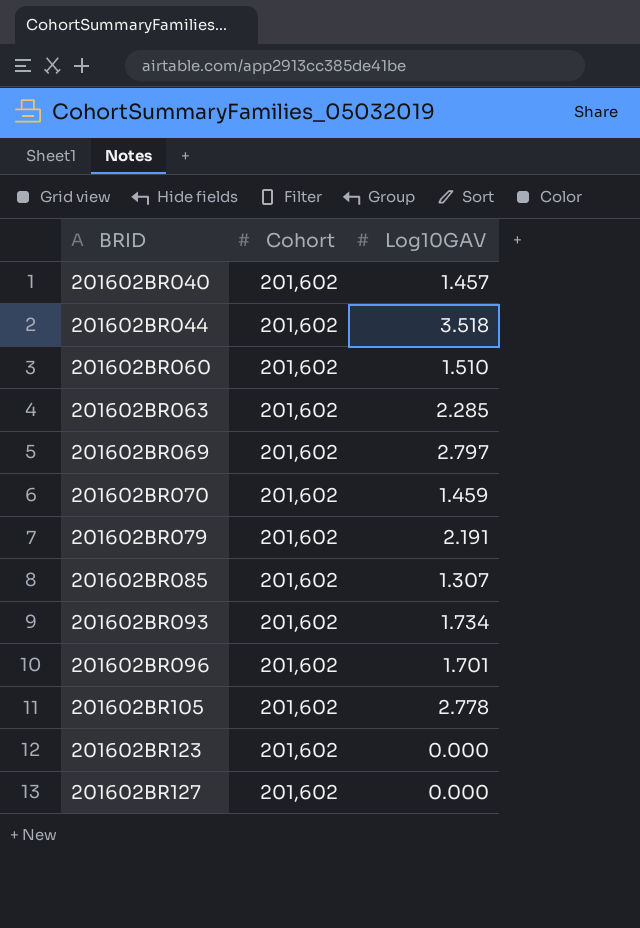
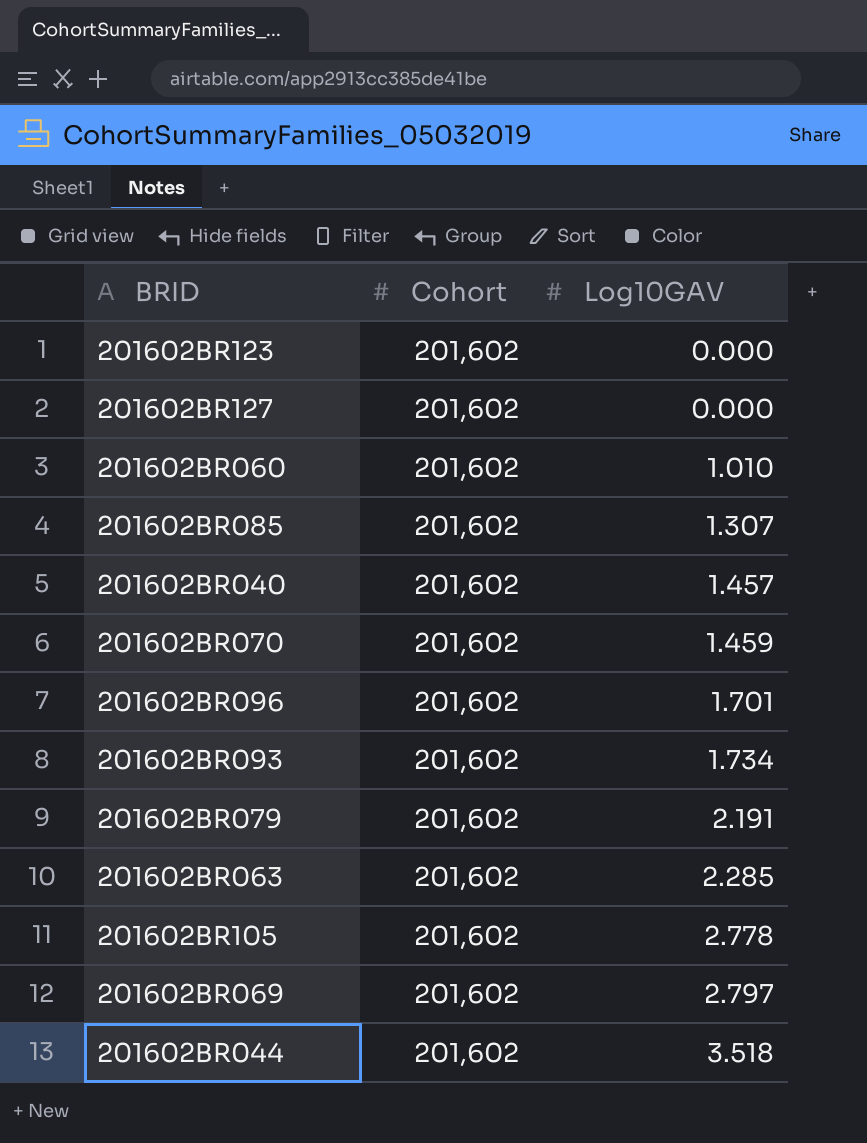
row order: BRID ascending -> Log10GAV ascending
201602BR060 | Log10GAV: 1.510 -> 1.010

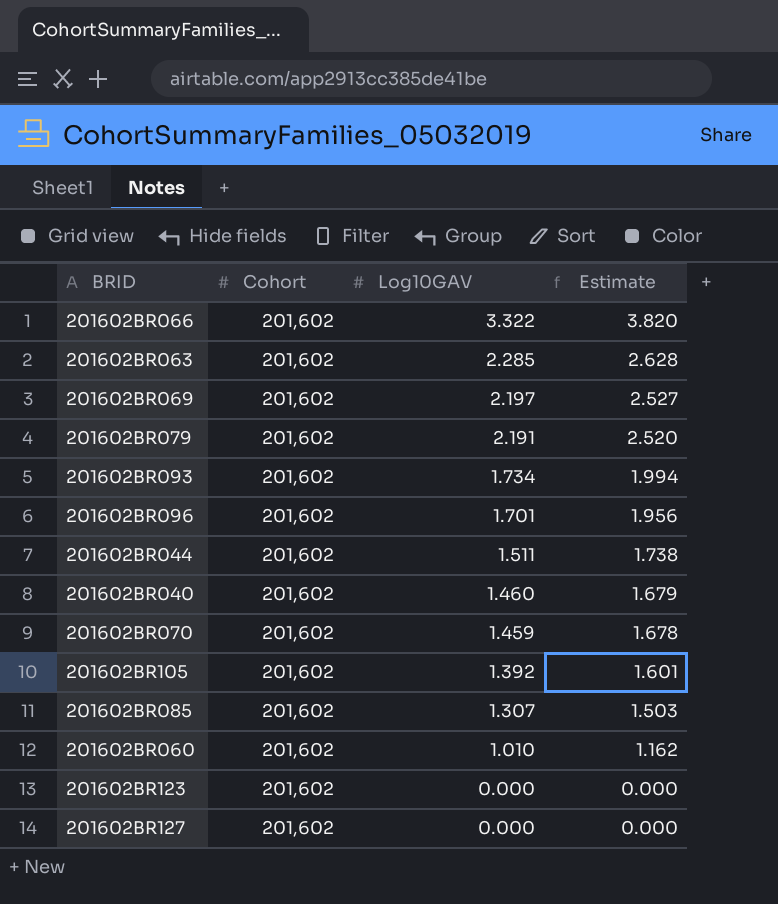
row order: Log10GAV ascending -> Log10GAV descending
column Estimate | formula: none -> [Log10GAV] * 1.15
row 201602BR066: none -> 201,602 | 3.322 | 3.820
201602BR069 | Log10GAV: 2.797 -> 2.197
201602BR044 | Log10GAV: 3.518 -> 1.511
201602BR040 | Log10GAV: 1.457 -> 1.460
201602BR105 | Log10GAV: 2.778 -> 1.392

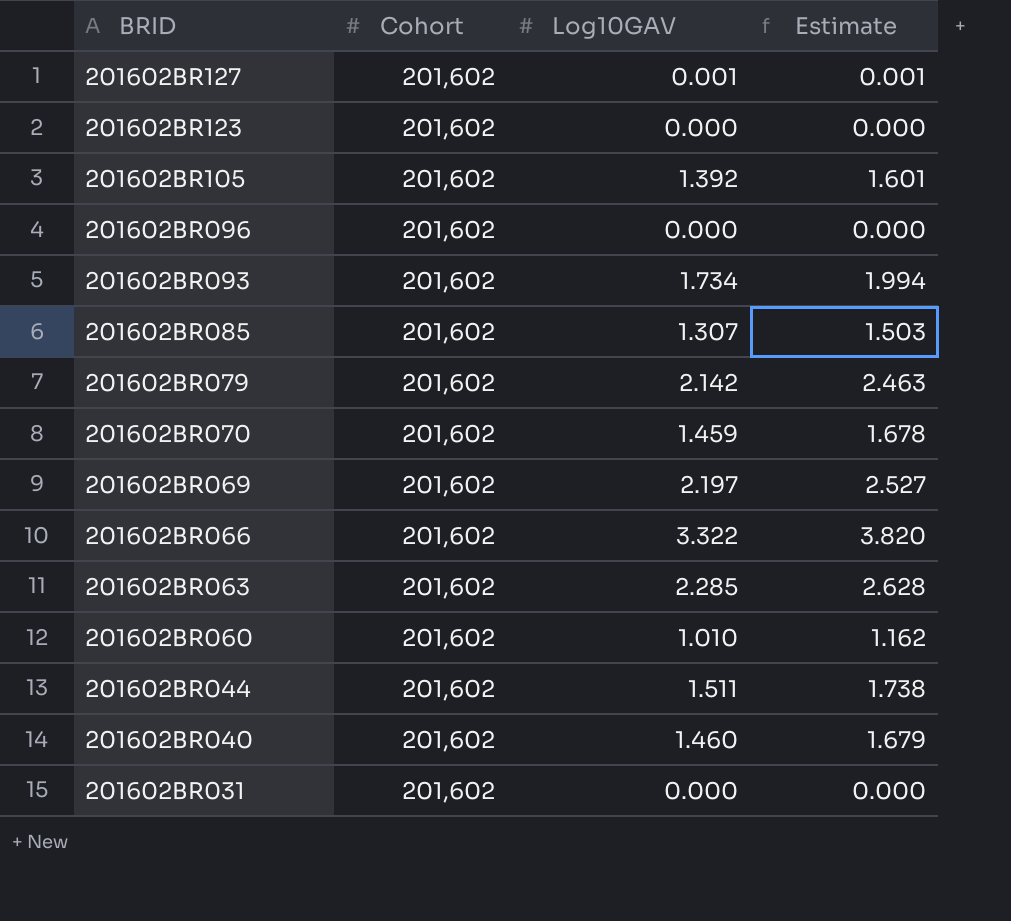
row order: Log10GAV descending -> BRID descending
201602BR127 | Log10GAV: 0.000 -> 0.001
201602BR127 | Estimate: 0.000 -> 0.001
201602BR096 | Log10GAV: 1.701 -> 0.000
201602BR096 | Estimate: 1.956 -> 0.000
201602BR079 | Log10GAV: 2.191 -> 2.142
201602BR079 | Estimate: 2.520 -> 2.463
row 201602BR031: none -> 201,602 | 0.000 | 0.000

